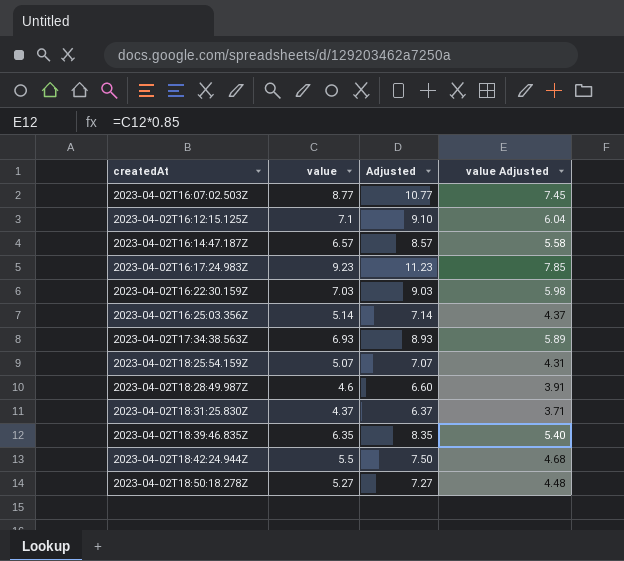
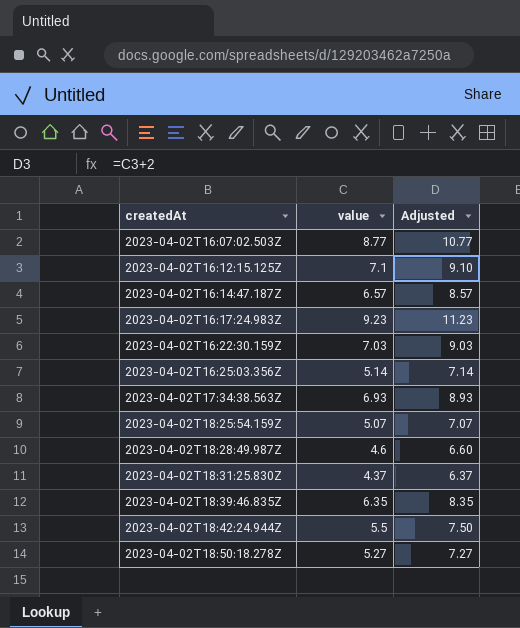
column value Adjusted | formula: [value] * 0.85 -> none

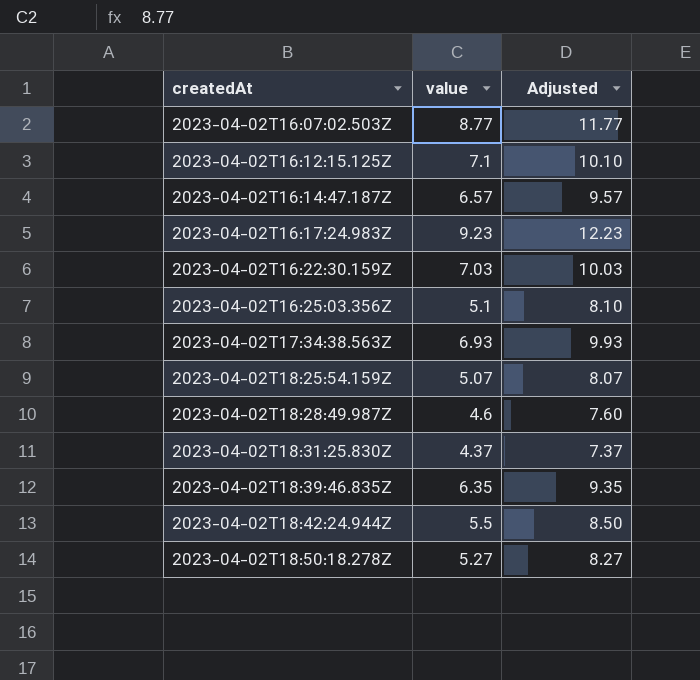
column Adjusted | formula: [value] + 2 -> [value] + 3
2023-04-02T16:25:03.356Z | value: 5.14 -> 5.1

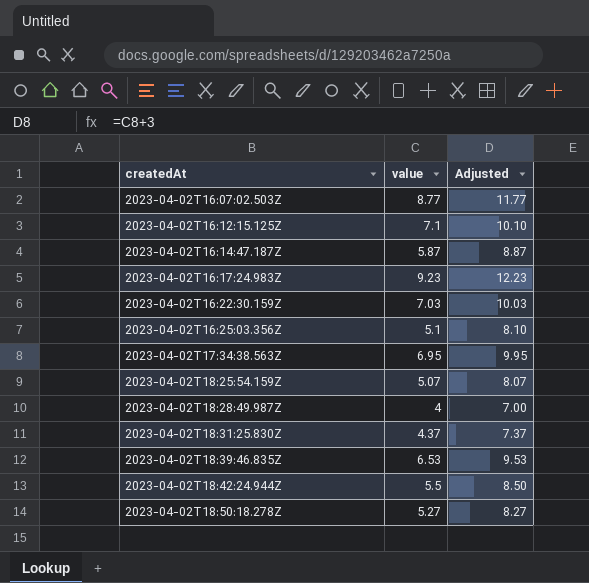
2023-04-02T16:14:47.187Z | value: 6.57 -> 5.87
2023-04-02T16:14:47.187Z | Adjusted: 9.57 -> 8.87
2023-04-02T17:34:38.563Z | value: 6.93 -> 6.95
2023-04-02T17:34:38.563Z | Adjusted: 9.93 -> 9.95
2023-04-02T18:28:49.987Z | value: 4.6 -> 4
2023-04-02T18:28:49.987Z | Adjusted: 7.60 -> 7.00
2023-04-02T18:39:46.835Z | value: 6.35 -> 6.53
2023-04-02T18:39:46.835Z | Adjusted: 9.35 -> 9.53

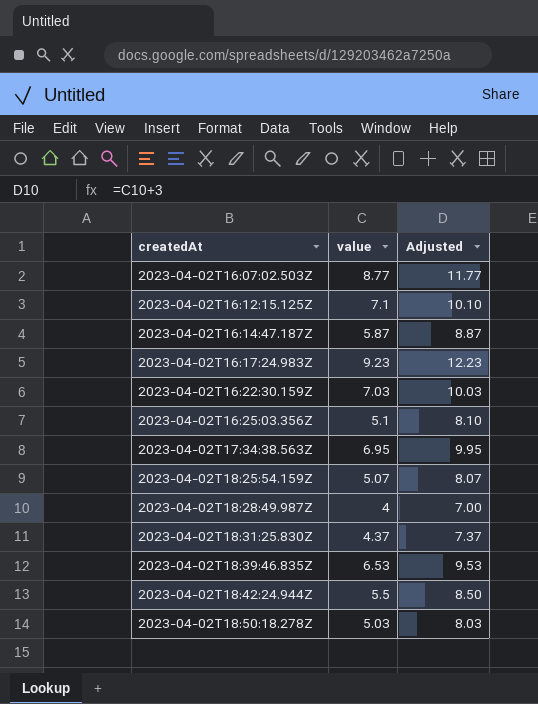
2023-04-02T18:50:18.278Z | value: 5.27 -> 5.03
2023-04-02T18:50:18.278Z | Adjusted: 8.27 -> 8.03

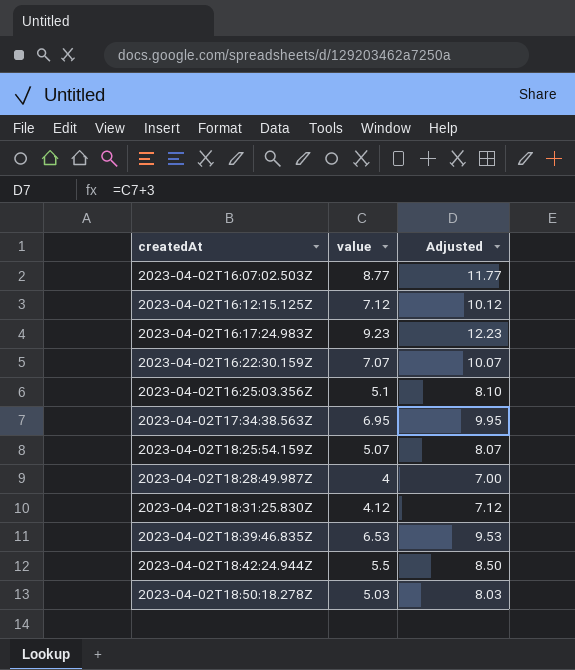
row 2023-04-02T16:14:47.187Z: 5.87 | 8.87 -> none
2023-04-02T16:12:15.125Z | value: 7.1 -> 7.12
2023-04-02T16:12:15.125Z | Adjusted: 10.10 -> 10.12
2023-04-02T16:22:30.159Z | value: 7.03 -> 7.07
2023-04-02T16:22:30.159Z | Adjusted: 10.03 -> 10.07
2023-04-02T18:31:25.830Z | value: 4.37 -> 4.12
2023-04-02T18:31:25.830Z | Adjusted: 7.37 -> 7.12

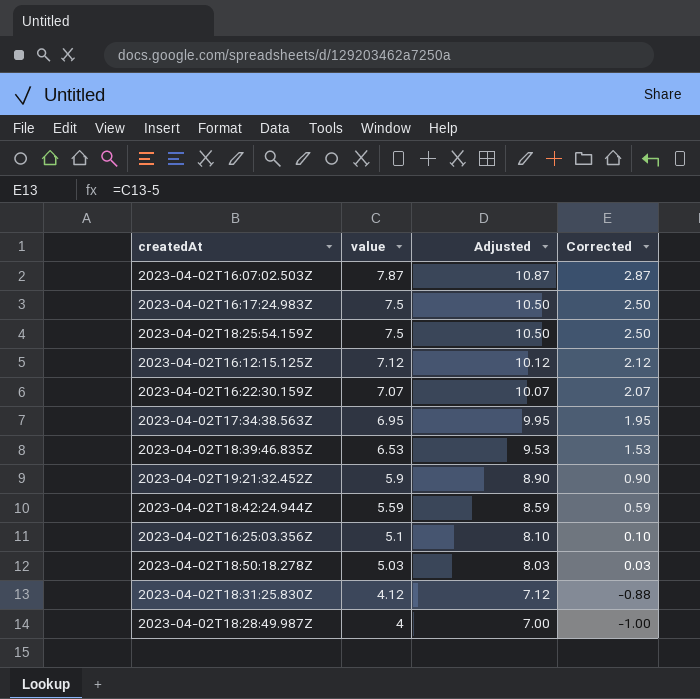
row order: createdAt ascending -> value descending
column Corrected | formula: none -> [value] - 5
2023-04-02T16:07:02.503Z | value: 8.77 -> 7.87
2023-04-02T16:07:02.503Z | Adjusted: 11.77 -> 10.87
2023-04-02T16:17:24.983Z | value: 9.23 -> 7.5
2023-04-02T16:17:24.983Z | Adjusted: 12.23 -> 10.50
2023-04-02T18:25:54.159Z | value: 5.07 -> 7.5
2023-04-02T18:25:54.159Z | Adjusted: 8.07 -> 10.50
row 2023-04-02T19:21:32.452Z: none -> 5.9 | 8.90 | 0.90
2023-04-02T18:42:24.944Z | value: 5.5 -> 5.59
2023-04-02T18:42:24.944Z | Adjusted: 8.50 -> 8.59

